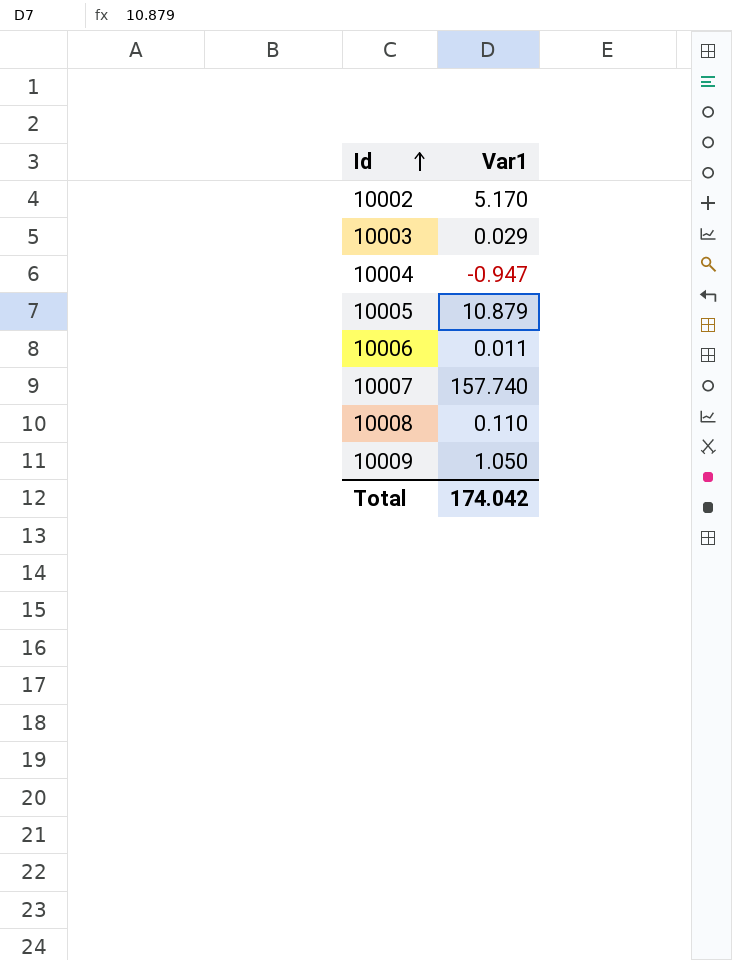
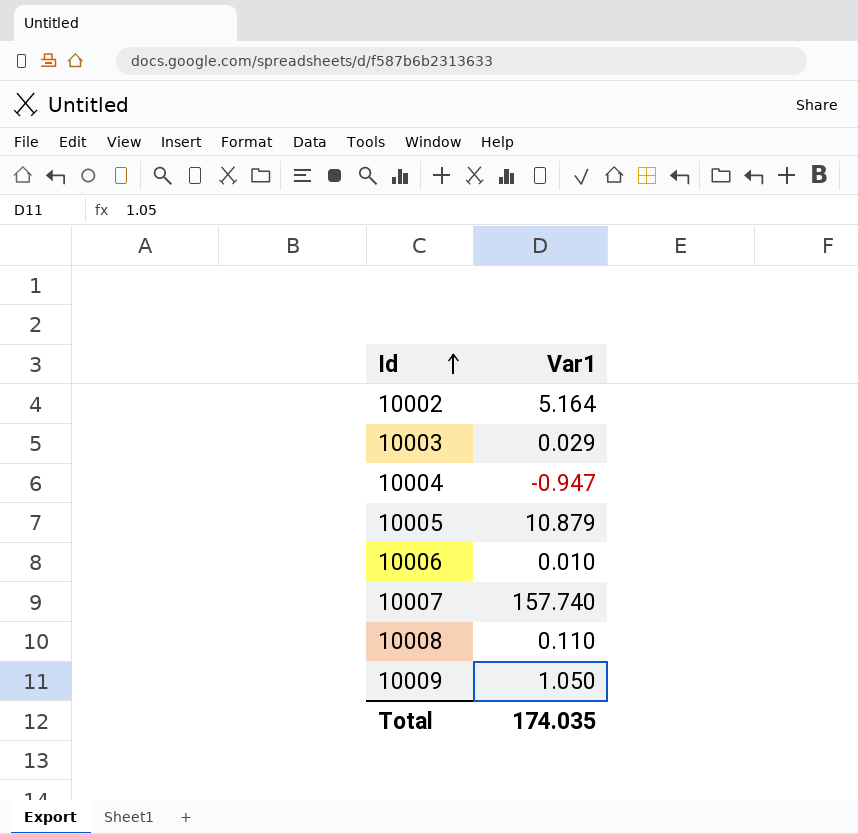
10002 | Var1: 5.170 -> 5.164
10006 | Var1: 0.011 -> 0.010
Total | Var1: 174.042 -> 174.035

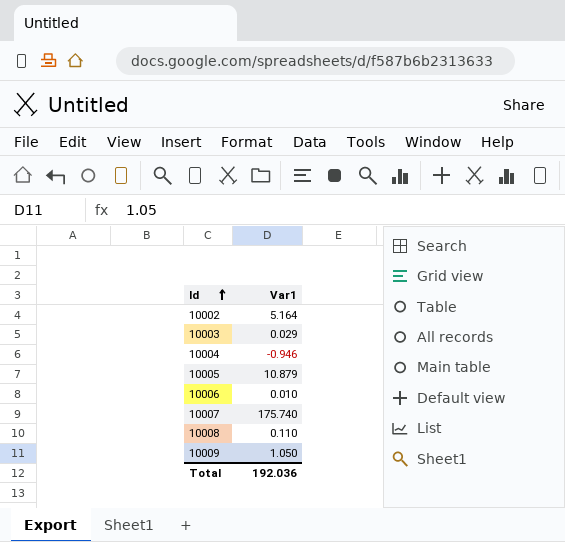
10004 | Var1: -0.947 -> -0.946
10007 | Var1: 157.740 -> 175.740
Total | Var1: 174.035 -> 192.036

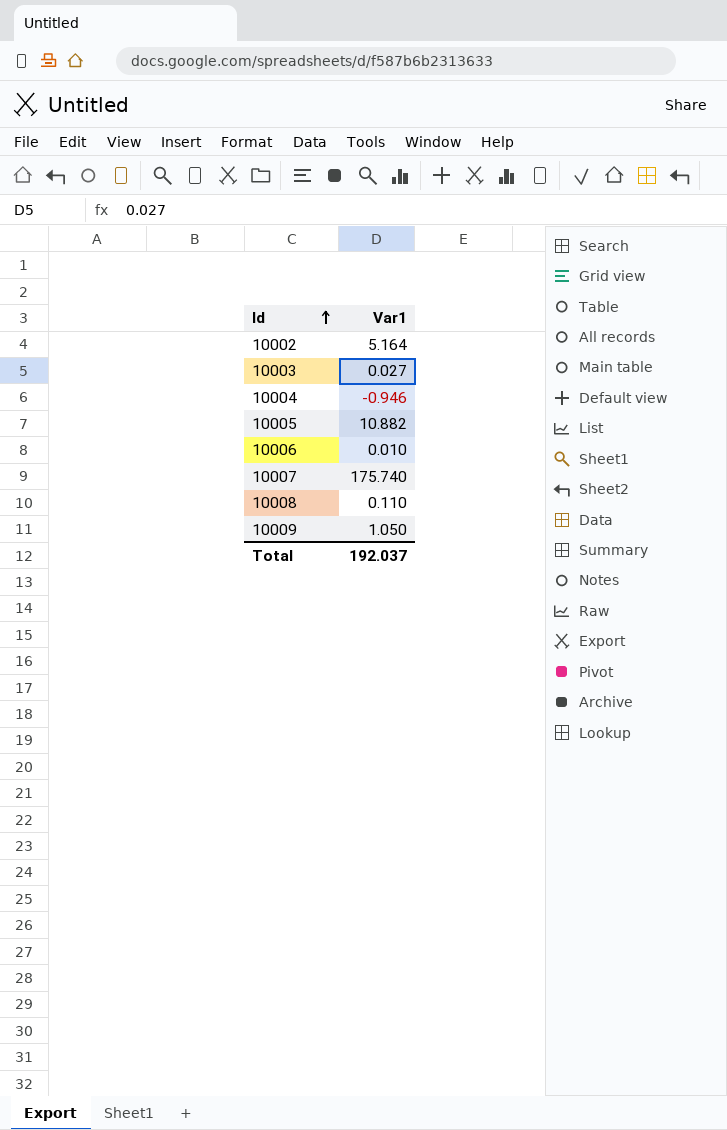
10003 | Var1: 0.029 -> 0.027
10005 | Var1: 10.879 -> 10.882
Total | Var1: 192.036 -> 192.037

